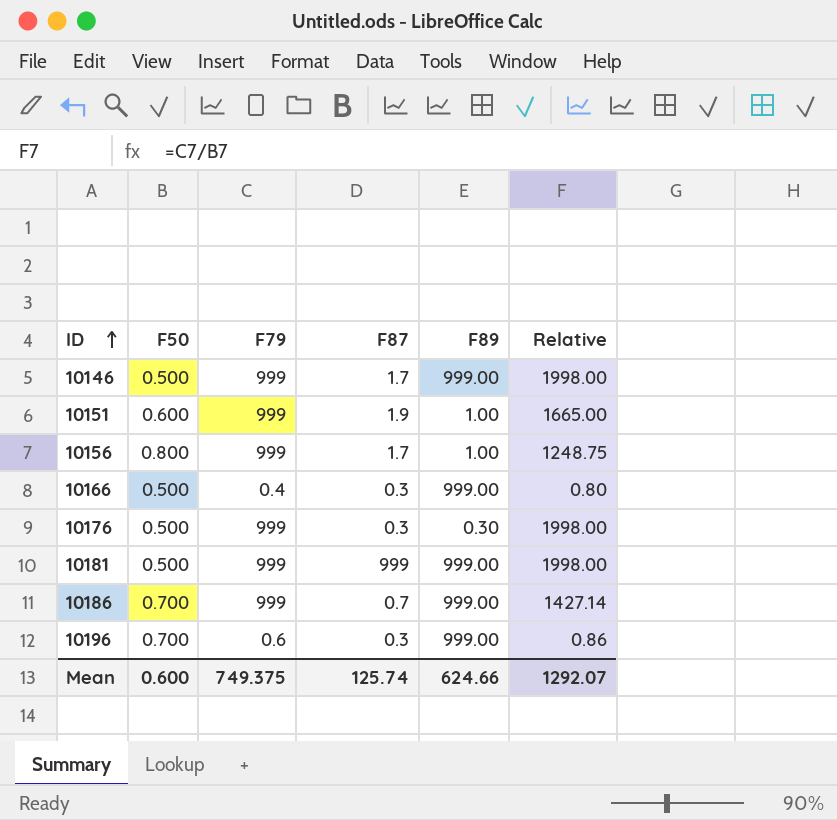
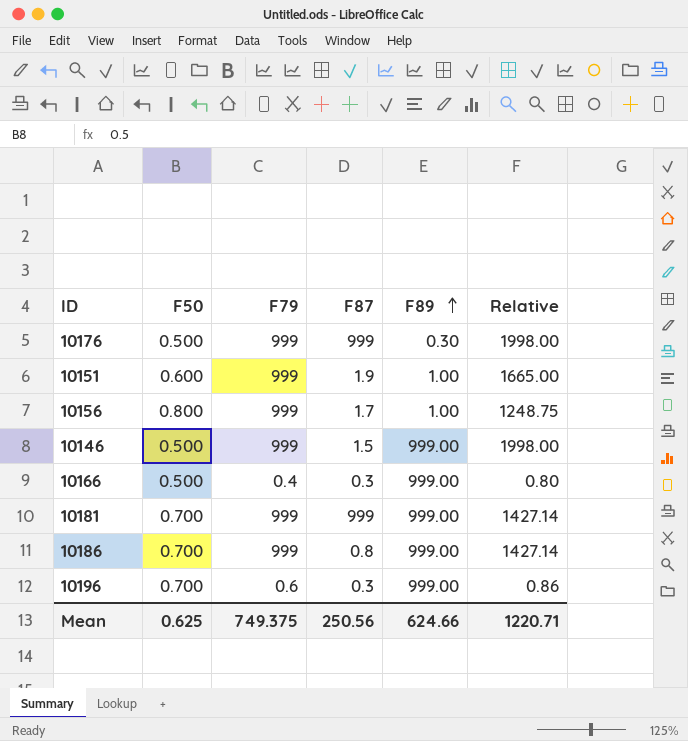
row order: ID ascending -> F89 ascending
10176 | F87: 0.3 -> 999
10146 | F87: 1.7 -> 1.5
10181 | F50: 0.500 -> 0.700
10181 | Relative: 1998.00 -> 1427.14
10186 | F87: 0.7 -> 0.8
Mean | F50: 0.600 -> 0.625
Mean | F87: 125.74 -> 250.56
Mean | Relative: 1292.07 -> 1220.71

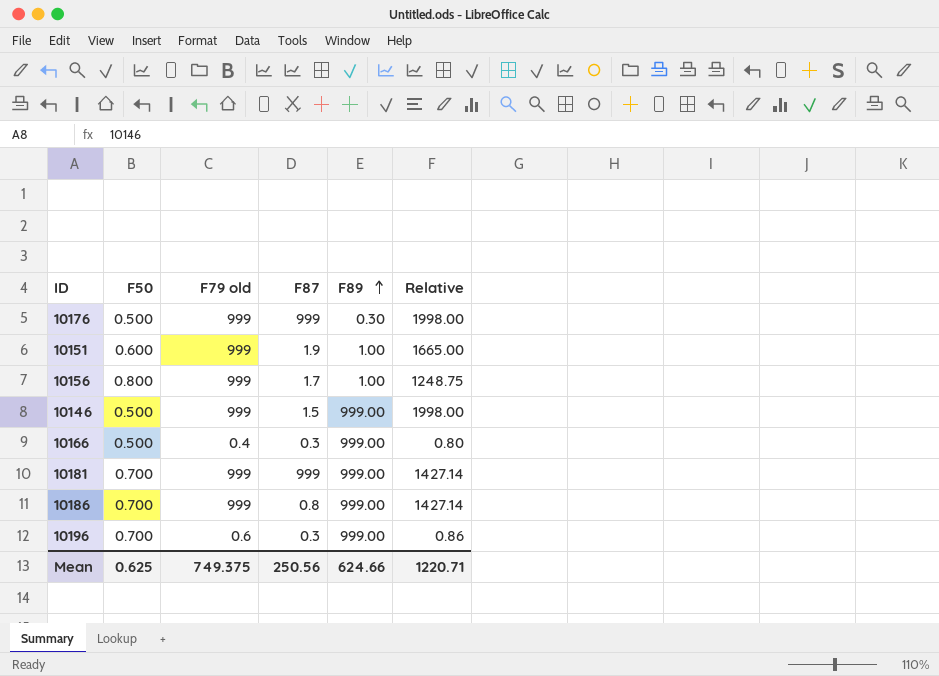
column name: F79 -> F79 old

